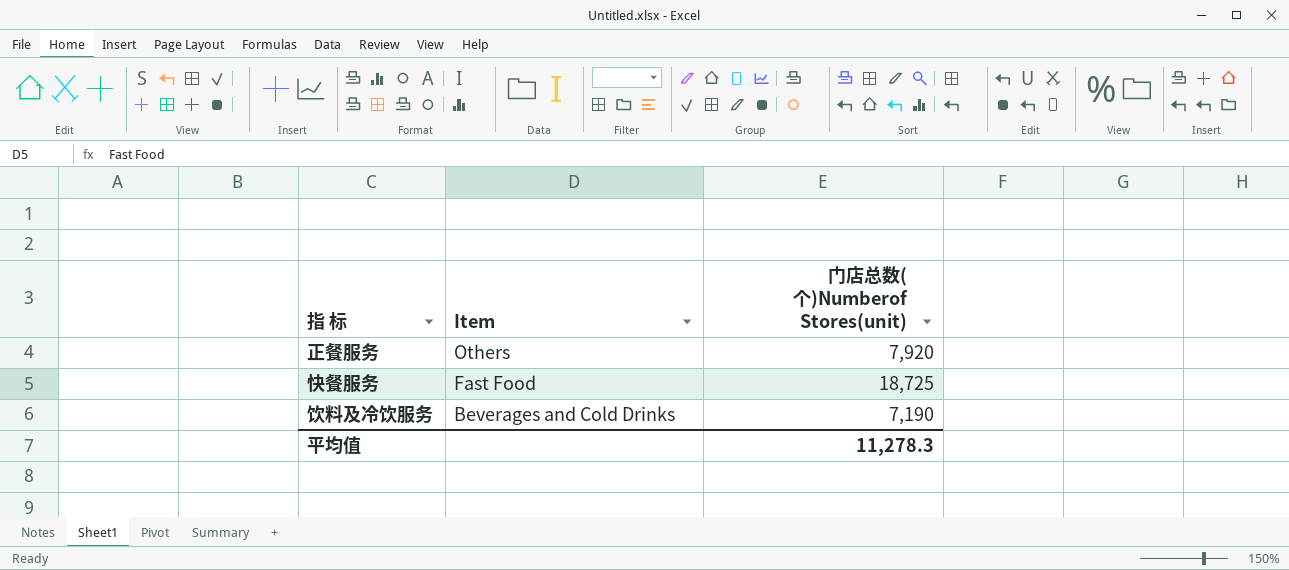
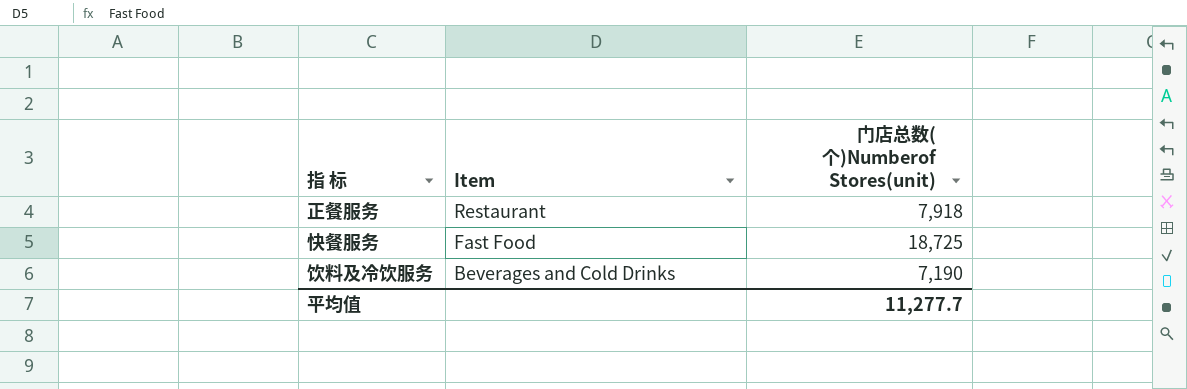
正餐服务 | Item: Others -> Restaurant
正餐服务 | 门店总数(个)Numberof Stores(unit): 7,920 -> 7,918
平均值 | 门店总数(个)Numberof Stores(unit): 11,278.3 -> 11,277.7

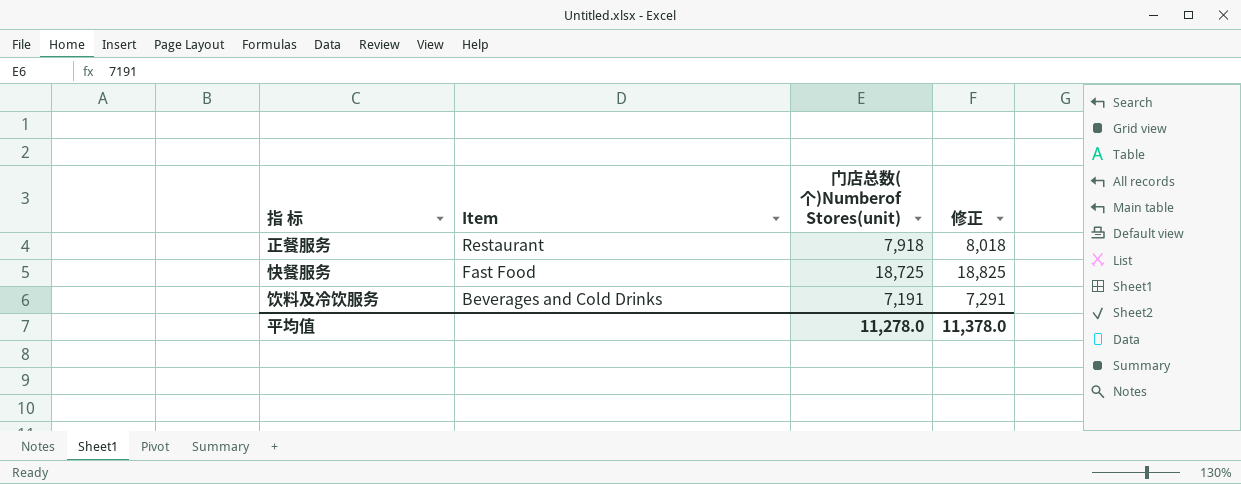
column 修正 | formula: none -> [门店总数(个)Numberof Stores(unit)] + 100
饮料及冷饮服务 | 门店总数(个)Numberof Stores(unit): 7,190 -> 7,191
平均值 | 门店总数(个)Numberof Stores(unit): 11,277.7 -> 11,278.0

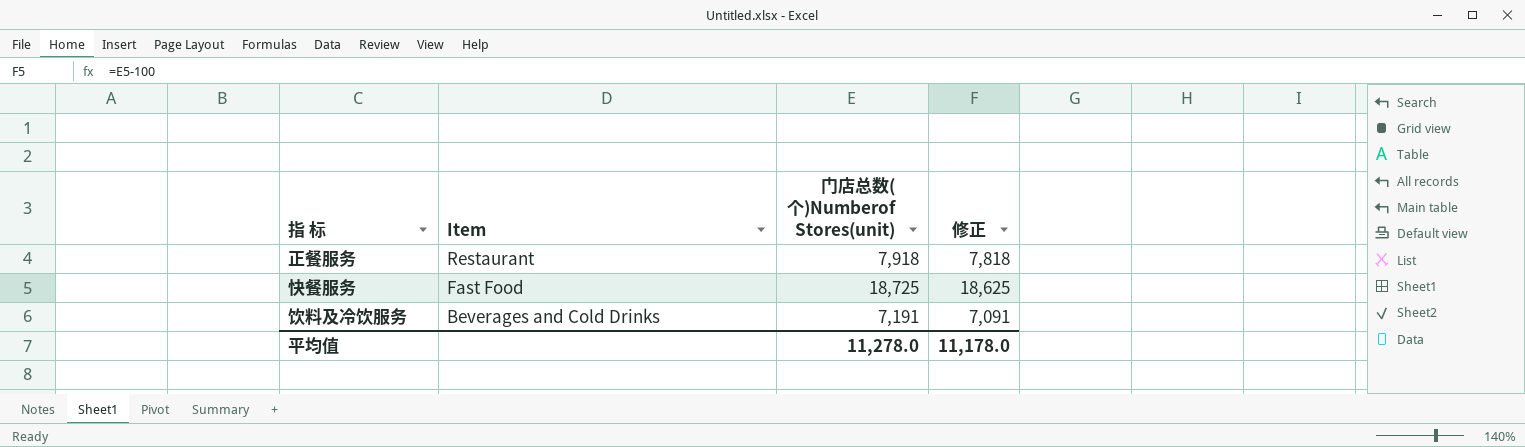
column 修正 | formula: [门店总数(个)Numberof Stores(unit)] + 100 -> [门店总数(个)Numberof Stores(unit)] - 100
平均值 | 修正: 11,378.0 -> 11,178.0

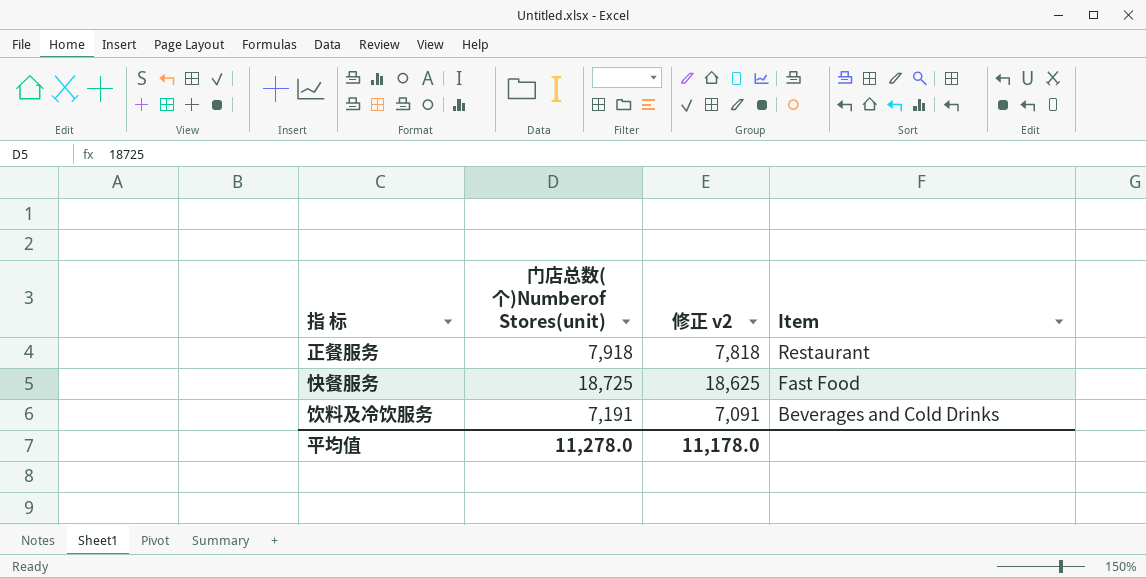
column name: 修正 -> 修正 v2
column Item | position: 2 -> 4

